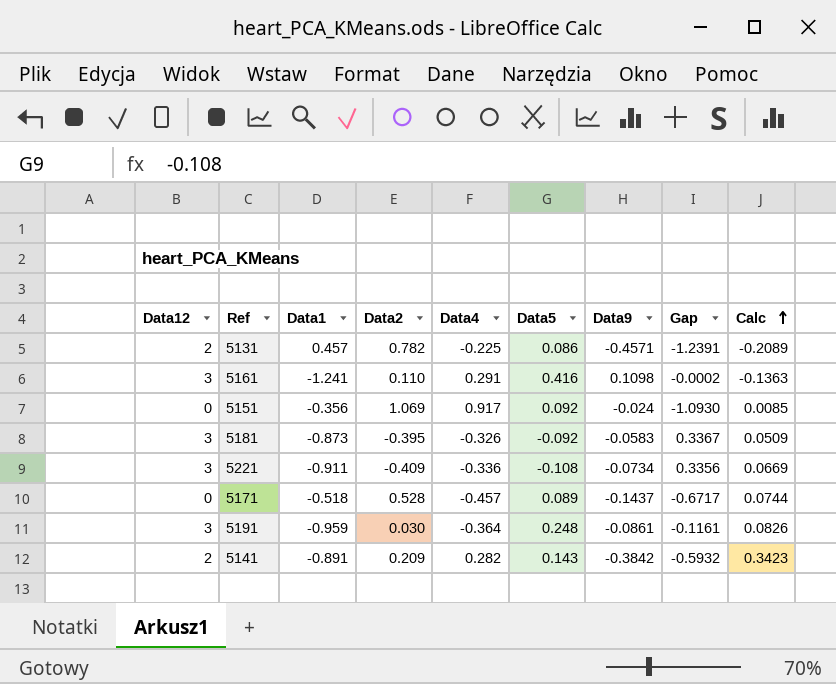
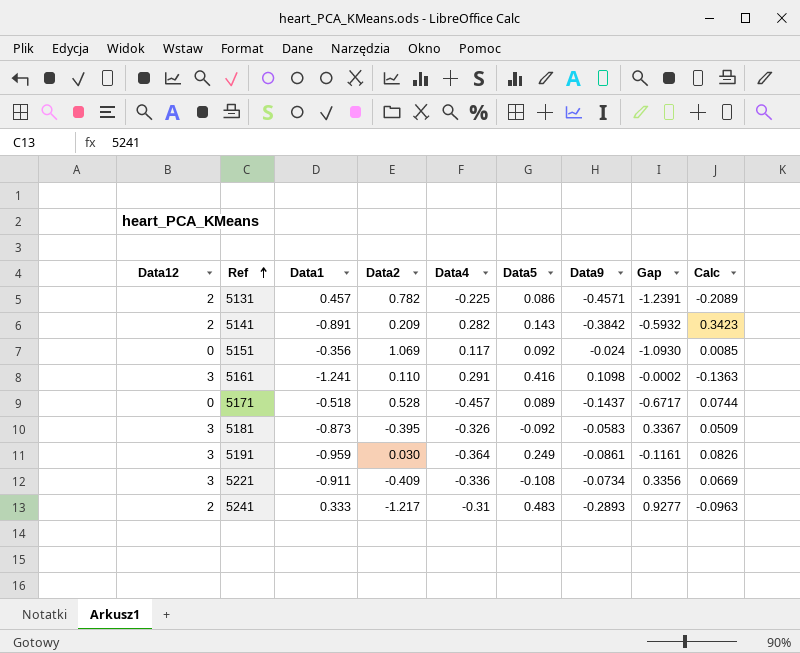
row order: Calc ascending -> Ref ascending
5151 | Data4: 0.917 -> 0.117
5191 | Data5: 0.248 -> 0.249
row 5241: none -> 2 | 0.333 | -1.217 | -0.31 | 0.483 | -0.2893 | 0.9277 | -0.0963

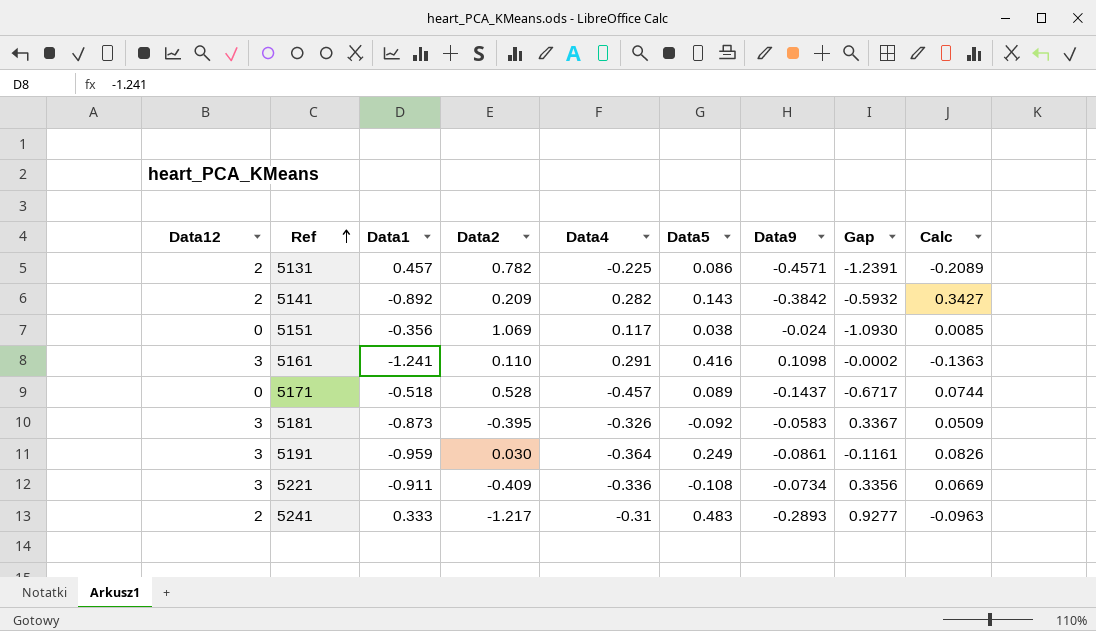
5141 | Data1: -0.891 -> -0.892
5141 | Calc: 0.3423 -> 0.3427
5151 | Data5: 0.092 -> 0.038

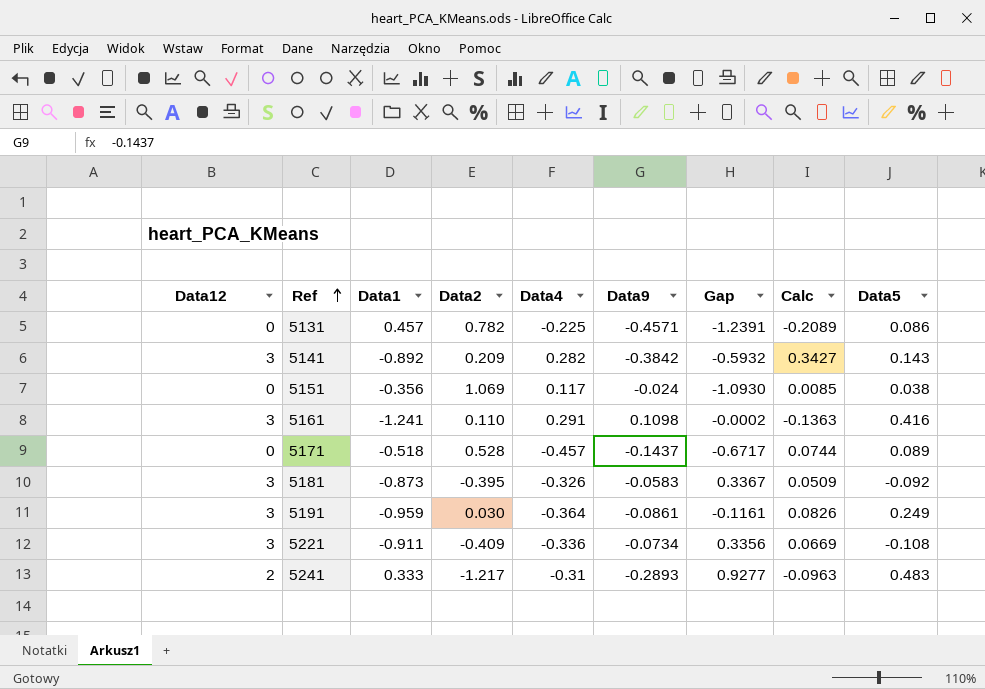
column Data5 | position: 6 -> 9
5131 | Data12: 2 -> 0
5141 | Data12: 2 -> 3

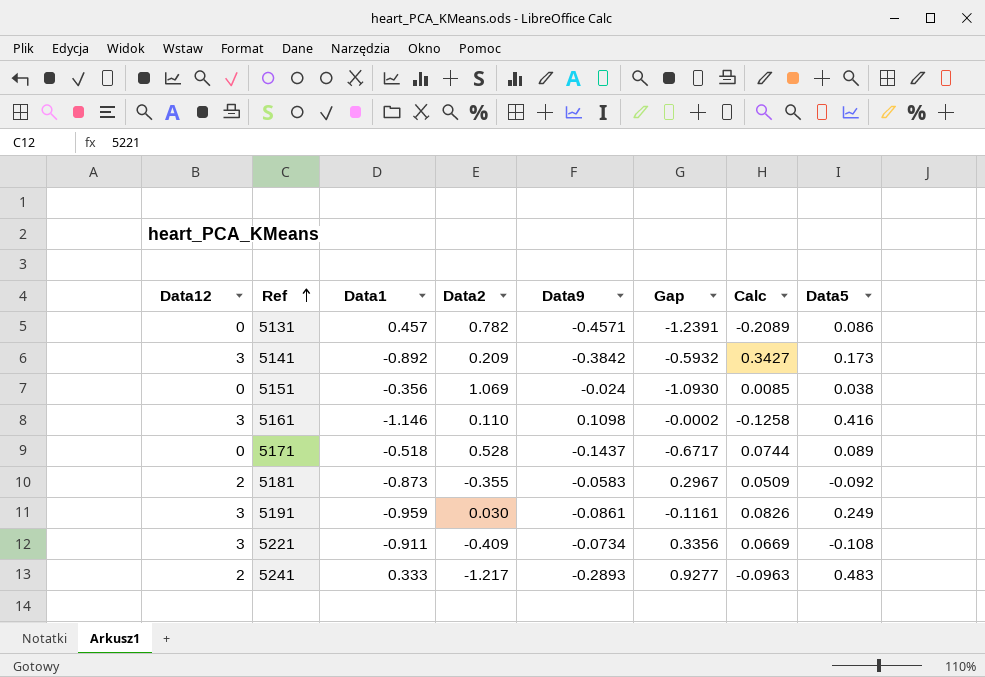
column Data4 | position: 5 -> none
5141 | Data5: 0.143 -> 0.173
5161 | Data1: -1.241 -> -1.146
5161 | Calc: -0.1363 -> -0.1258
5181 | Data12: 3 -> 2
5181 | Data2: -0.395 -> -0.355
5181 | Gap: 0.3367 -> 0.2967

